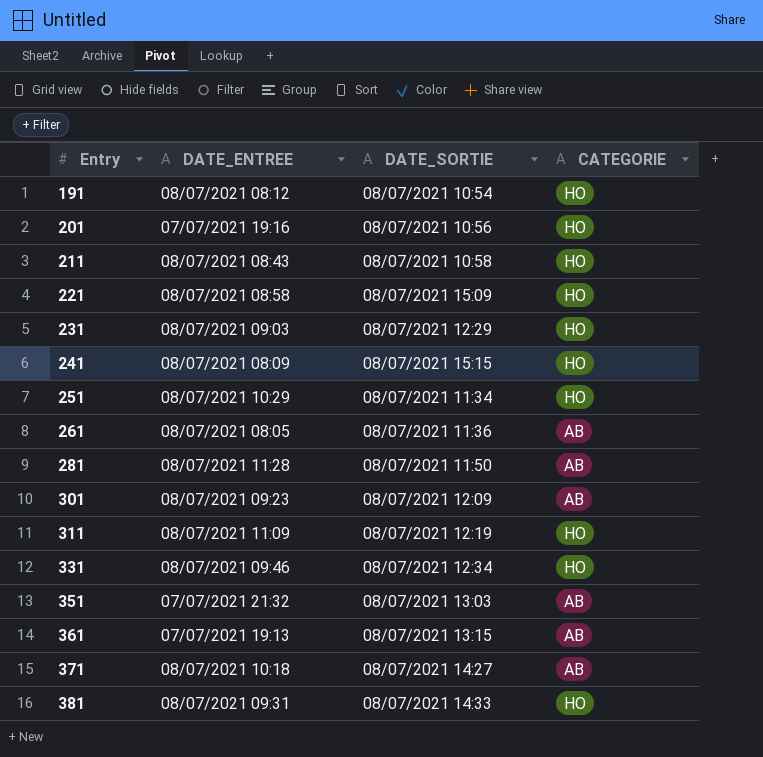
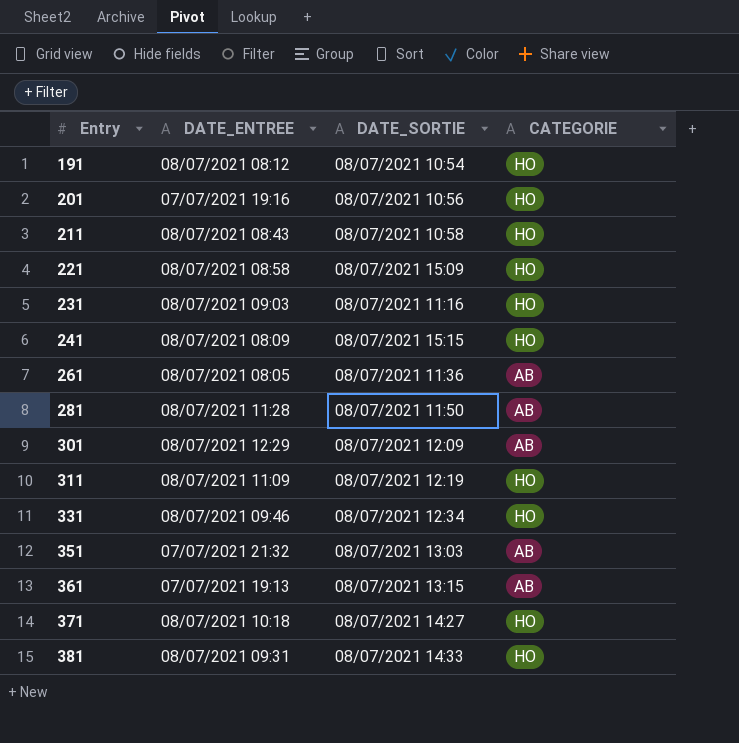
row 251: 08/07/2021 10:29 | 08/07/2021 11:34 | HO -> none
231 | DATE_SORTIE: 08/07/2021 12:29 -> 08/07/2021 11:16
301 | DATE_ENTREE: 08/07/2021 09:23 -> 08/07/2021 12:29
371 | CATEGORIE: AB -> HO

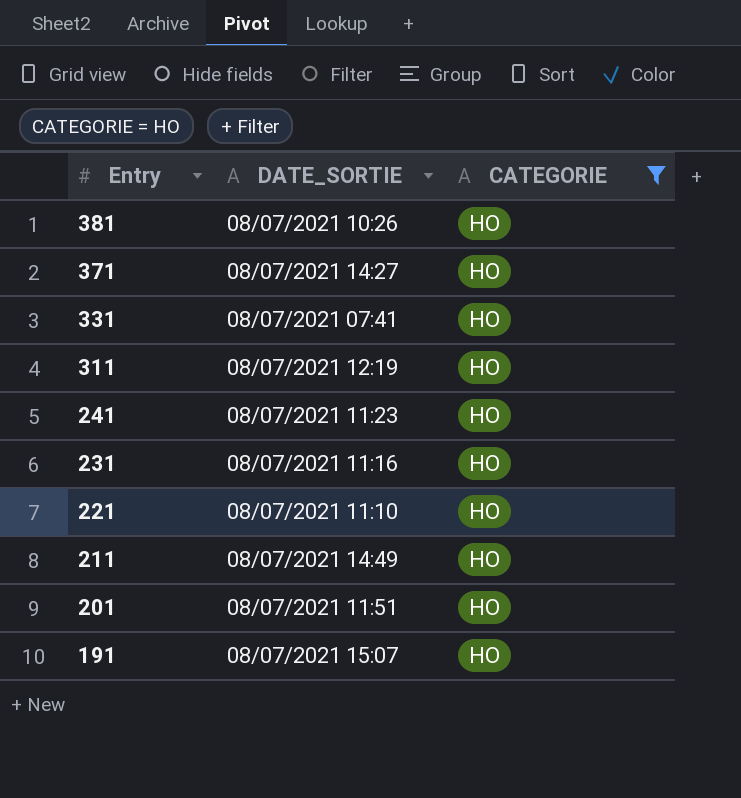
filter: none -> CATEGORIE = HO
row order: Entry ascending -> Entry descending
column DATE_ENTREE | position: 2 -> none
381 | DATE_SORTIE: 08/07/2021 14:33 -> 08/07/2021 10:26
331 | DATE_SORTIE: 08/07/2021 12:34 -> 08/07/2021 07:41
241 | DATE_SORTIE: 08/07/2021 15:15 -> 08/07/2021 11:23
221 | DATE_SORTIE: 08/07/2021 15:09 -> 08/07/2021 11:10
211 | DATE_SORTIE: 08/07/2021 10:58 -> 08/07/2021 14:49
201 | DATE_SORTIE: 08/07/2021 10:56 -> 08/07/2021 11:51
191 | DATE_SORTIE: 08/07/2021 10:54 -> 08/07/2021 15:07

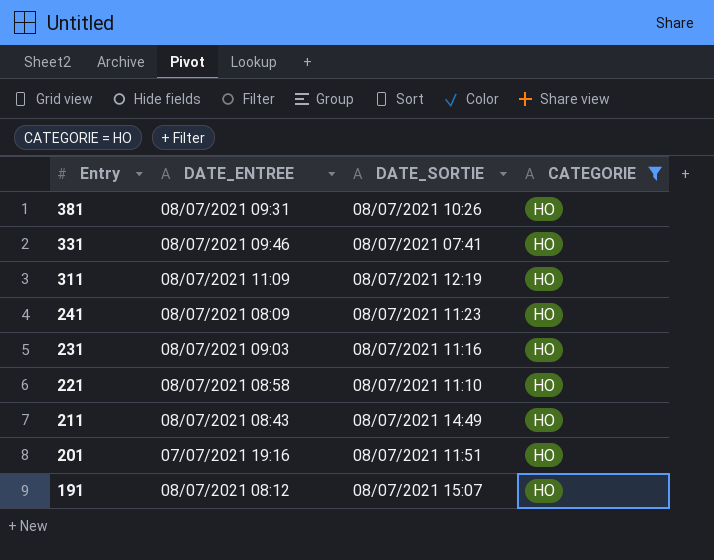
column DATE_ENTREE | position: none -> 2
row 371: 08/07/2021 14:27 | HO -> none

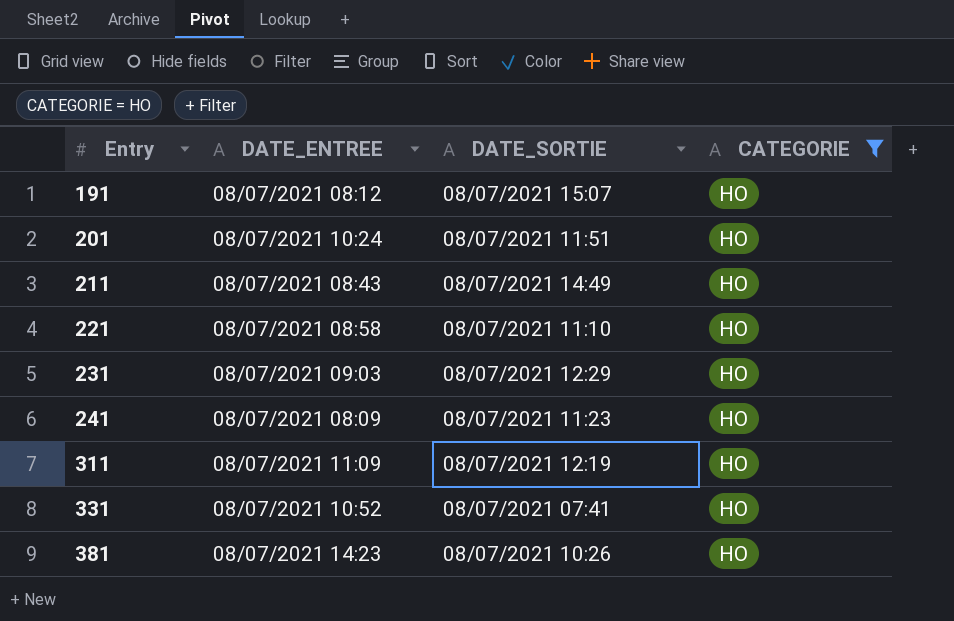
row order: Entry descending -> Entry ascending
201 | DATE_ENTREE: 07/07/2021 19:16 -> 08/07/2021 10:24
231 | DATE_SORTIE: 08/07/2021 11:16 -> 08/07/2021 12:29
331 | DATE_ENTREE: 08/07/2021 09:46 -> 08/07/2021 10:52
381 | DATE_ENTREE: 08/07/2021 09:31 -> 08/07/2021 14:23

